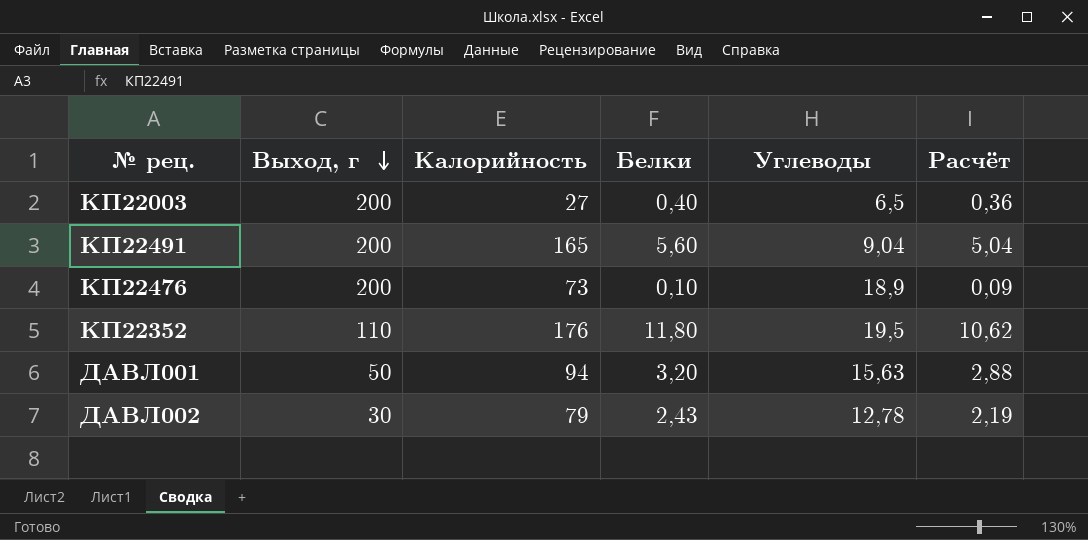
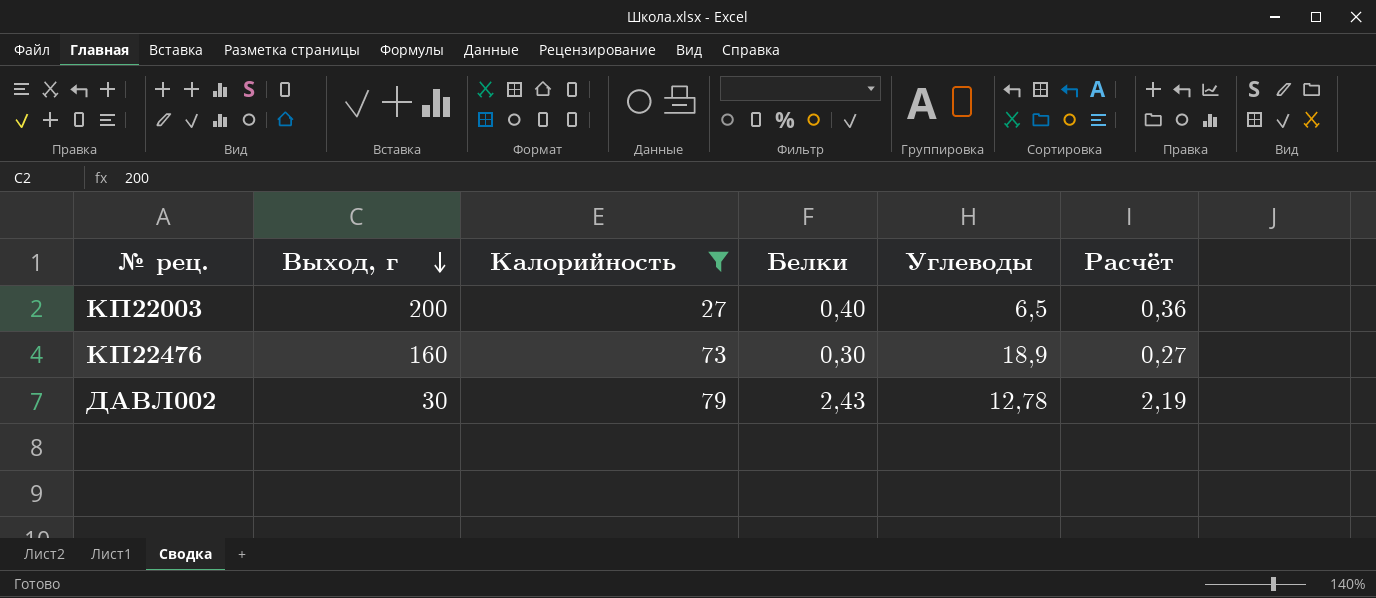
filter: none -> Калорийность <= 79
КП22476 | Выход, г: 200 -> 160
КП22476 | Белки: 0,10 -> 0,30
КП22476 | Расчёт: 0,09 -> 0,27

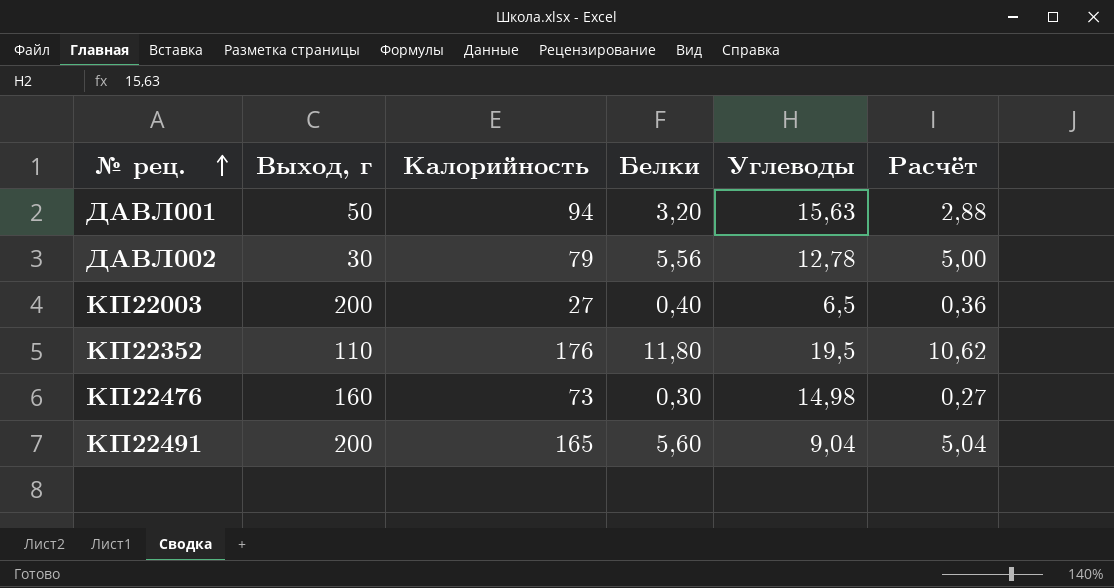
filter: Калорийность <= 79 -> none
row order: Выход, г descending -> № рец. ascending
ДАВЛ002 | Белки: 2,43 -> 5,56
ДАВЛ002 | Расчёт: 2,19 -> 5,00
КП22476 | Углеводы: 18,9 -> 14,98

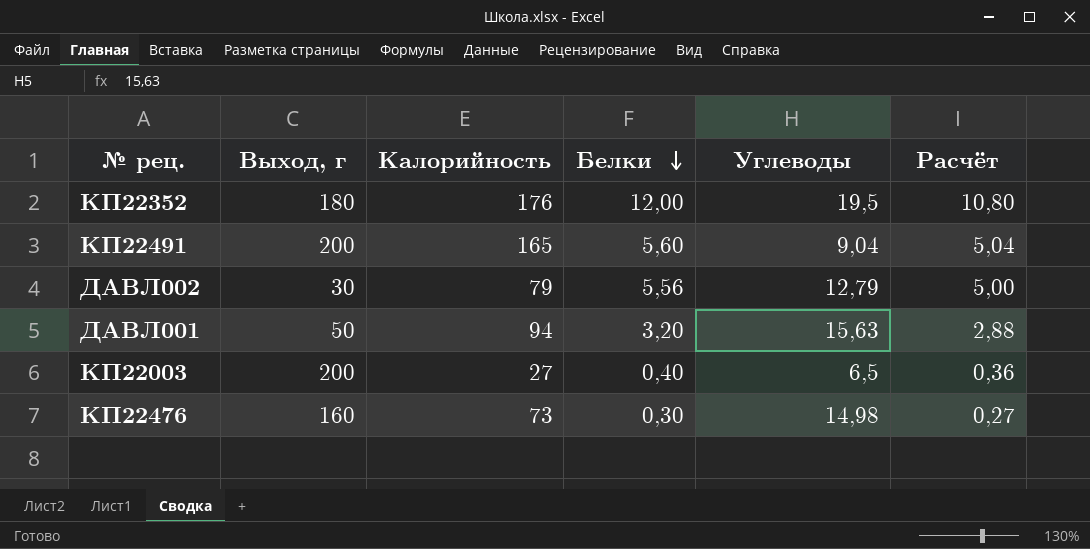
row order: № рец. ascending -> Белки descending
КП22352 | Выход, г: 110 -> 180
КП22352 | Белки: 11,80 -> 12,00
КП22352 | Расчёт: 10,62 -> 10,80
ДАВЛ002 | Углеводы: 12,78 -> 12,79

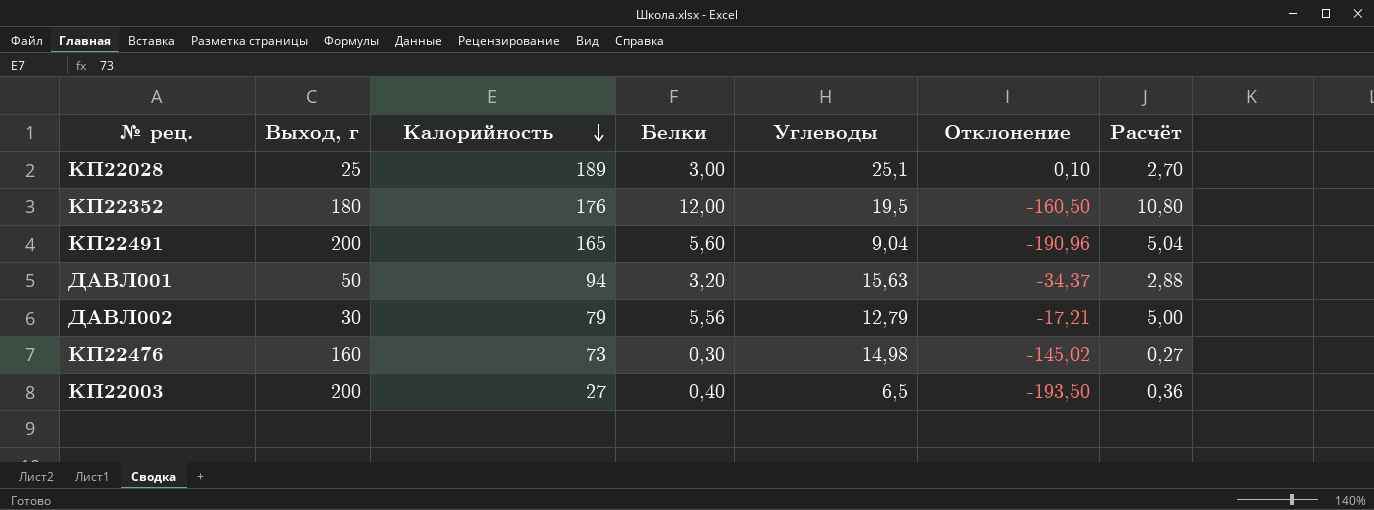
row order: Белки descending -> Калорийность descending
column Отклонение | formula: none -> [Углеводы] - [Выход, г]
row КП22028: none -> 25 | 189 | 3,00 | 25,1 | 0,10 | 2,70

